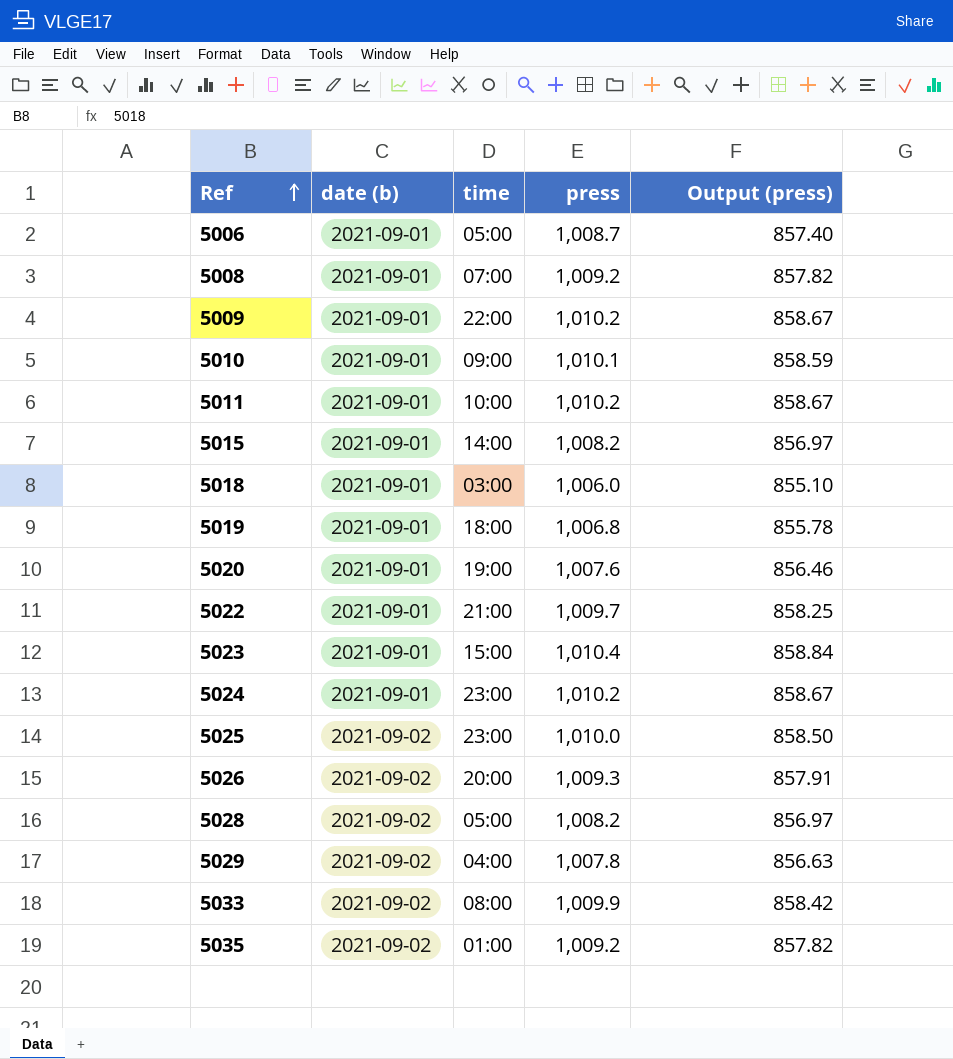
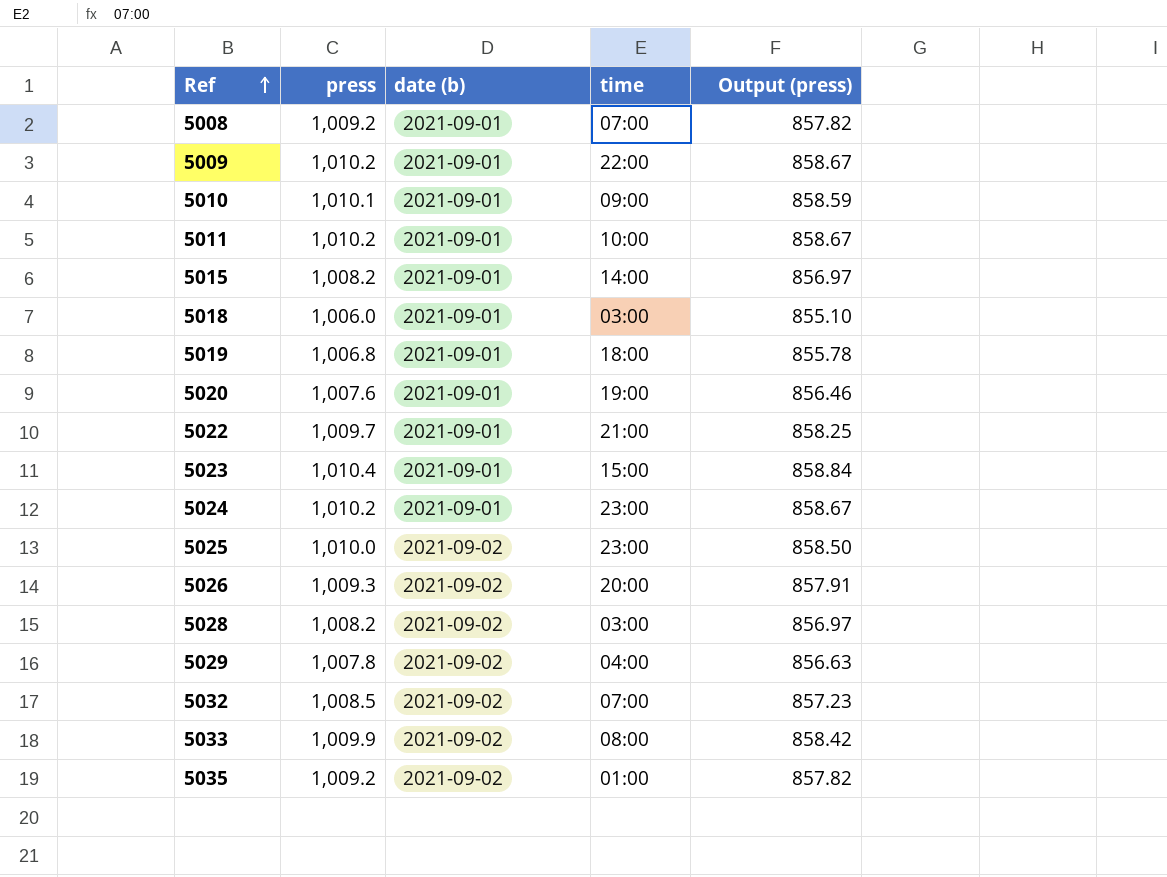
column press | position: 4 -> 2
row 5006: 2021-09-01 | 05:00 | 1,008.7 | 857.40 -> none
5028 | time: 05:00 -> 03:00
row 5032: none -> 1,008.5 | 2021-09-02 | 07:00 | 857.23

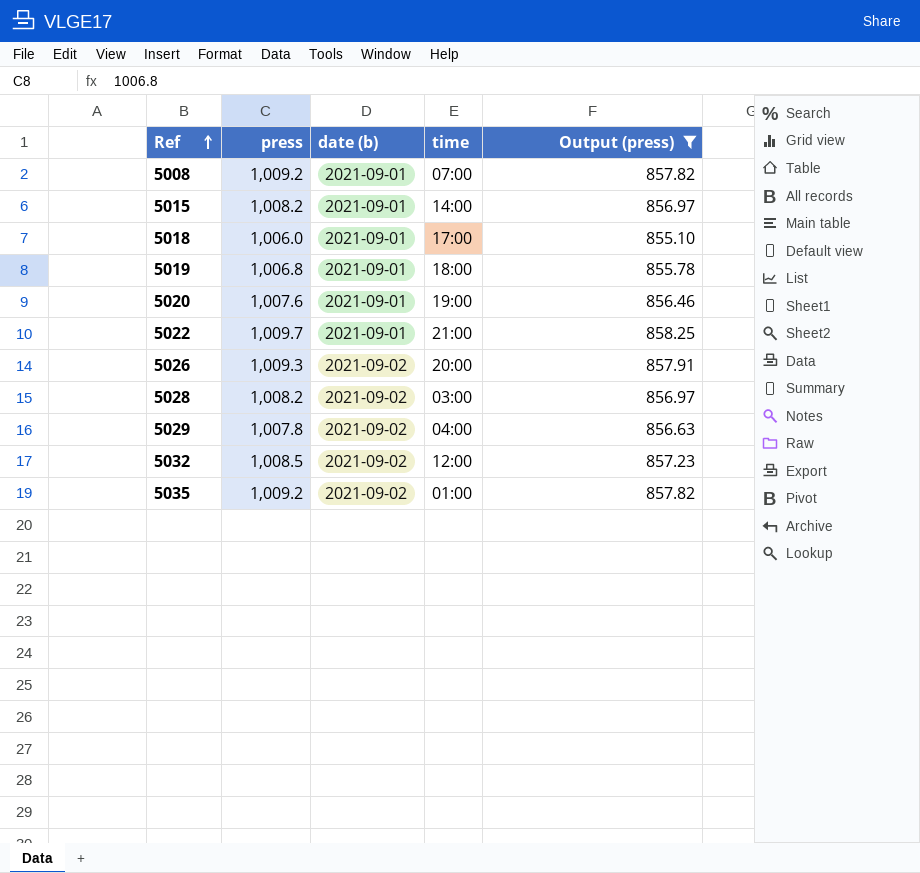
filter: none -> Output (press) <= 858.25
5018 | time: 03:00 -> 17:00
5032 | time: 07:00 -> 12:00

